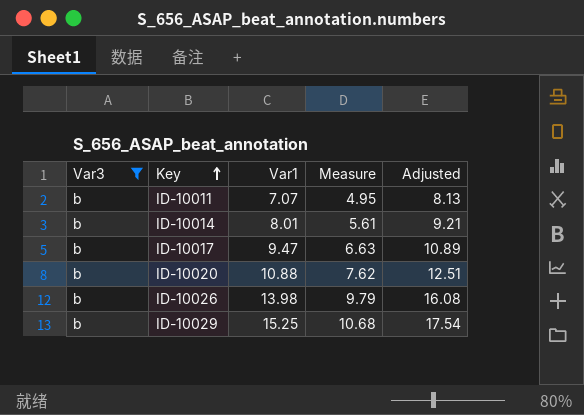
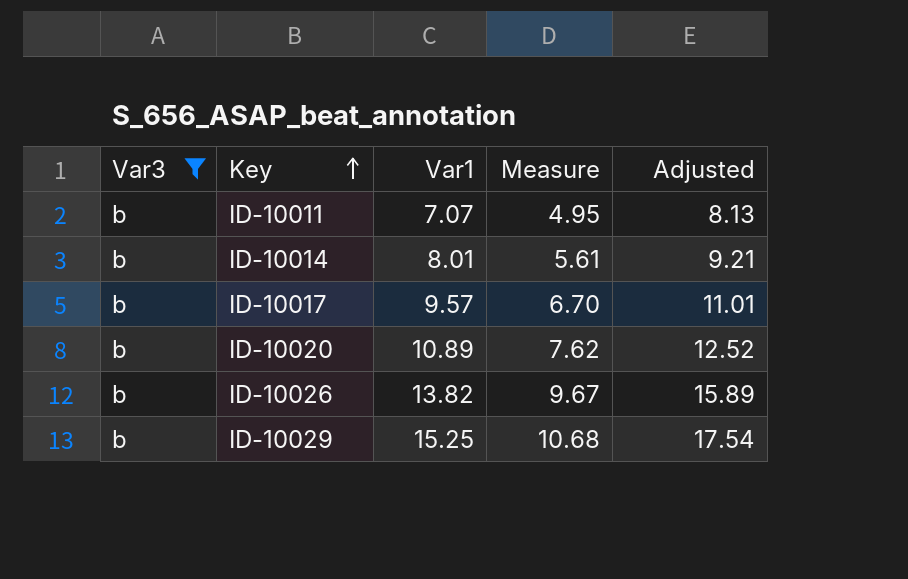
ID-10017 | Var1: 9.47 -> 9.57
ID-10017 | Measure: 6.63 -> 6.70
ID-10017 | Adjusted: 10.89 -> 11.01
ID-10020 | Var1: 10.88 -> 10.89
ID-10020 | Adjusted: 12.51 -> 12.52
ID-10026 | Var1: 13.98 -> 13.82
ID-10026 | Measure: 9.79 -> 9.67
ID-10026 | Adjusted: 16.08 -> 15.89

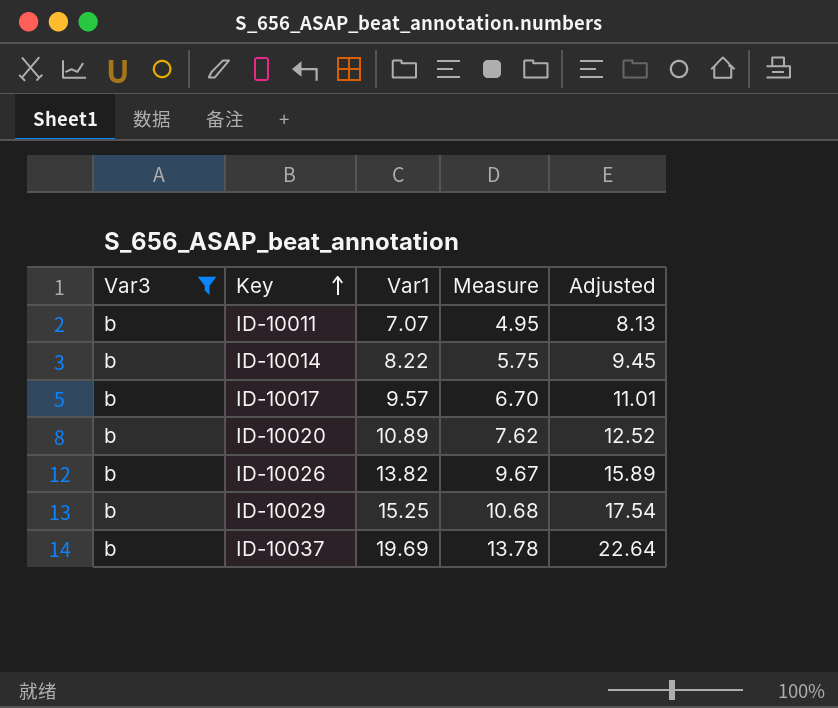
ID-10014 | Var1: 8.01 -> 8.22
ID-10014 | Measure: 5.61 -> 5.75
ID-10014 | Adjusted: 9.21 -> 9.45
row ID-10037: none -> b | 19.69 | 13.78 | 22.64

